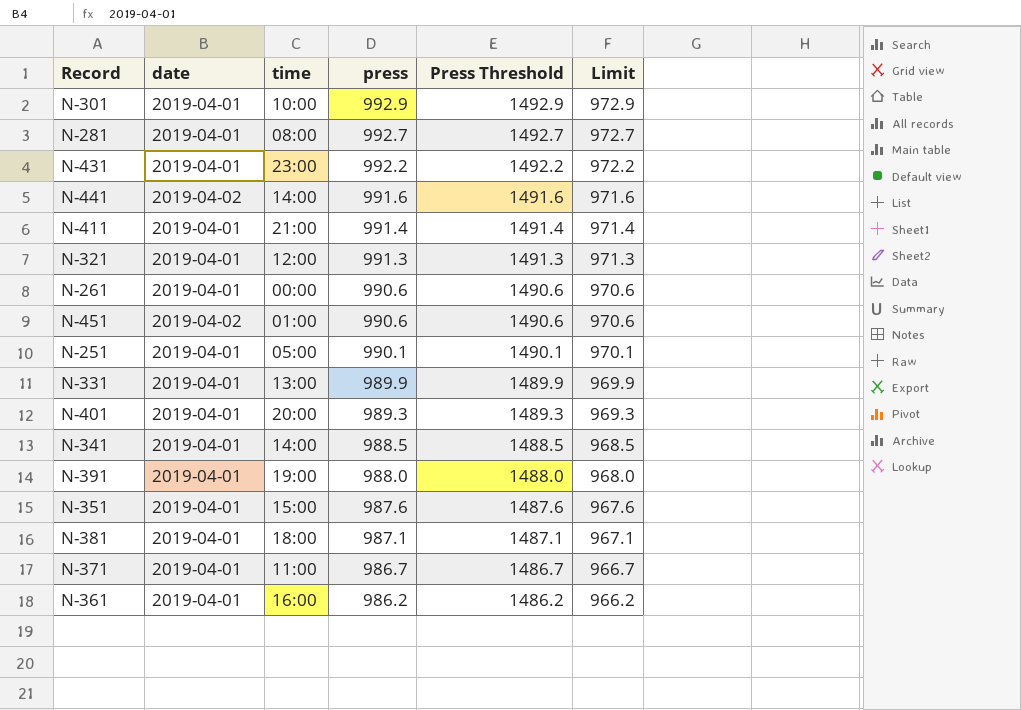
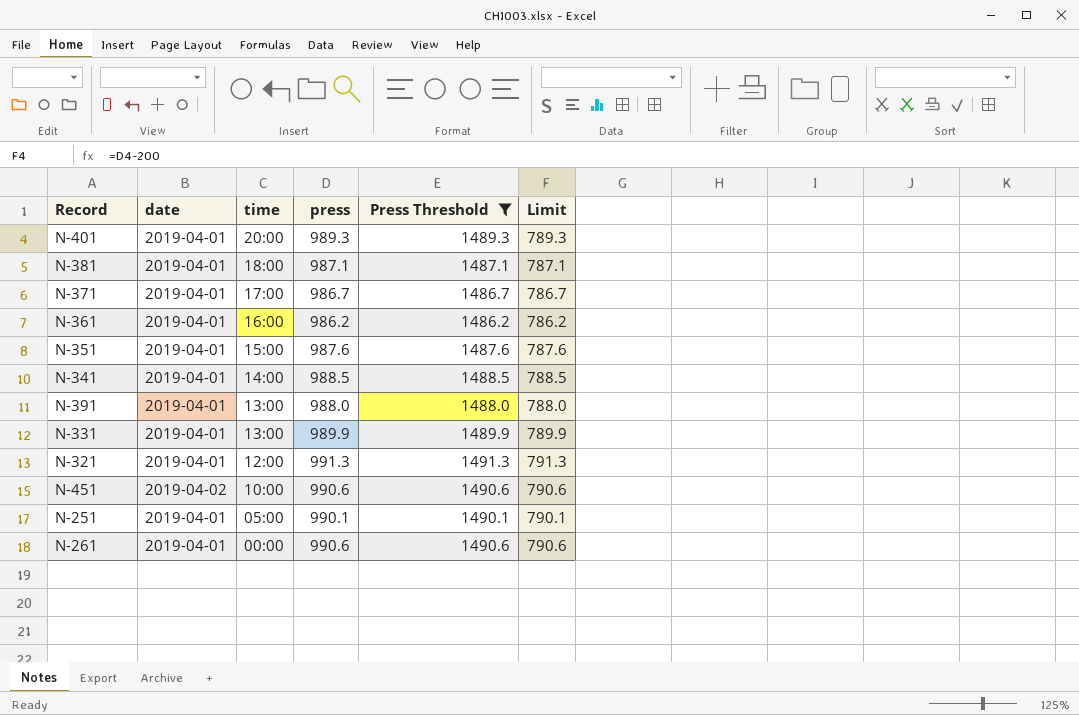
filter: none -> Press Threshold <= 1491.3
row order: press descending -> time descending
column Limit | formula: [press] - 20 -> [press] - 200
N-371 | time: 11:00 -> 17:00
N-391 | time: 19:00 -> 13:00
N-451 | time: 01:00 -> 10:00

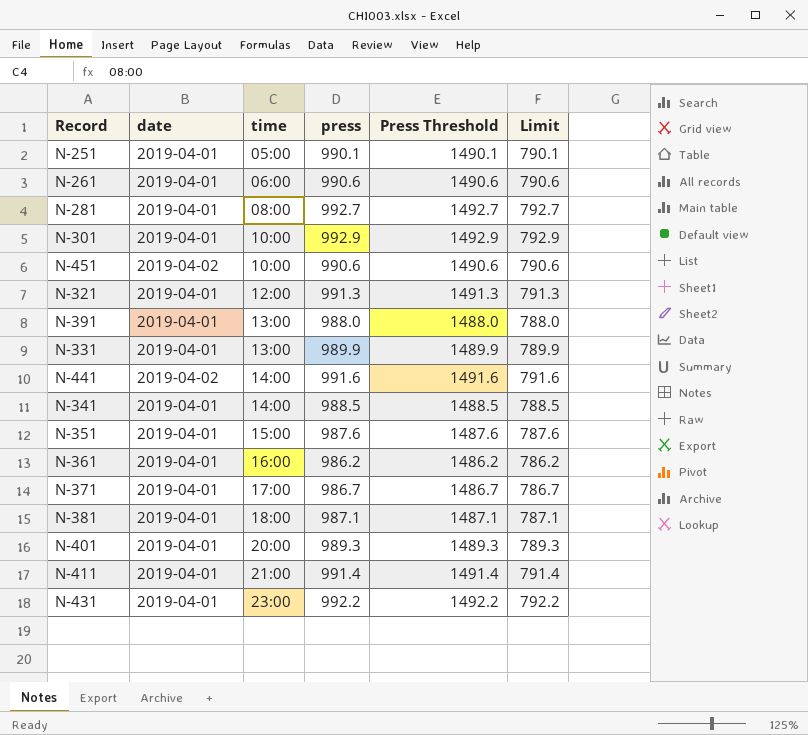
filter: Press Threshold <= 1491.3 -> none
row order: time descending -> time ascending
N-261 | time: 00:00 -> 06:00

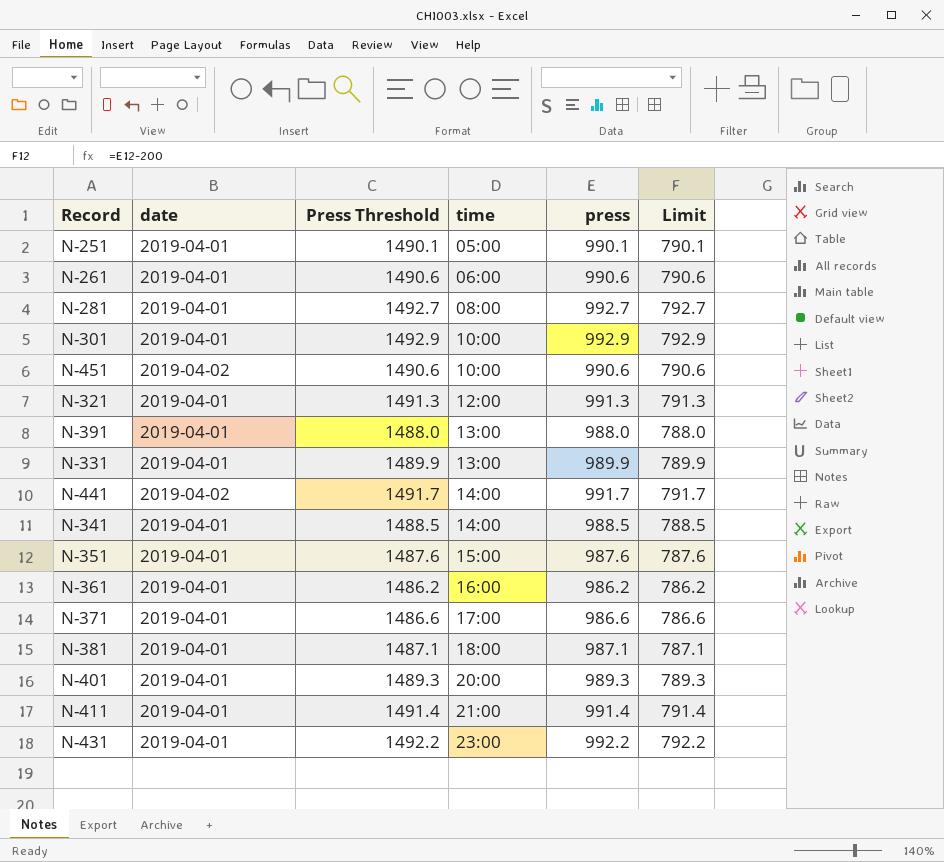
column Press Threshold | position: 5 -> 3
N-441 | Press Threshold: 1491.6 -> 1491.7
N-441 | press: 991.6 -> 991.7
N-441 | Limit: 791.6 -> 791.7
N-371 | Press Threshold: 1486.7 -> 1486.6
N-371 | press: 986.7 -> 986.6
N-371 | Limit: 786.7 -> 786.6

